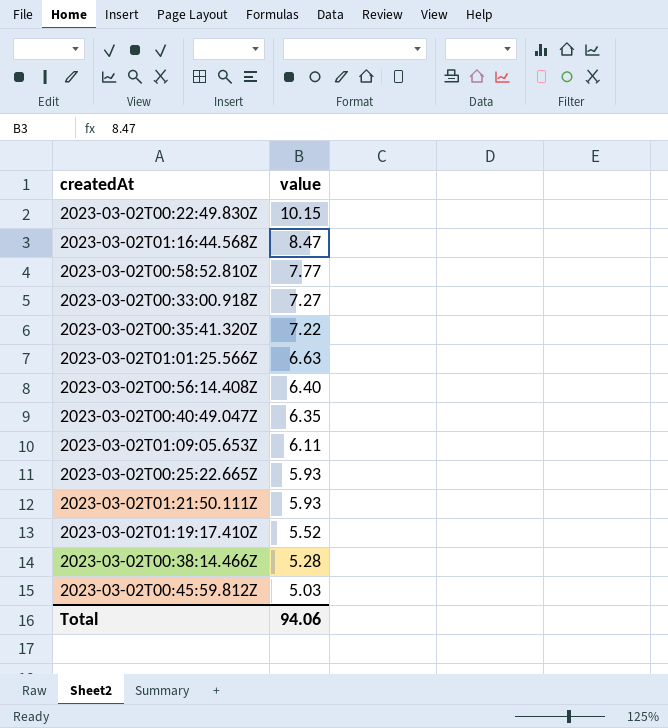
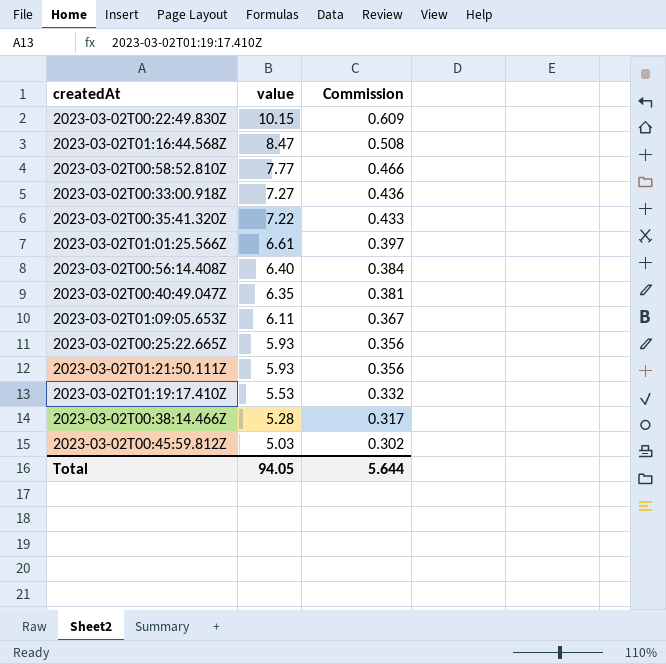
column Commission | formula: none -> [value] * 0.06
2023-03-02T01:01:25.566Z | value: 6.63 -> 6.61
2023-03-02T01:19:17.410Z | value: 5.52 -> 5.53
Total | value: 94.06 -> 94.05

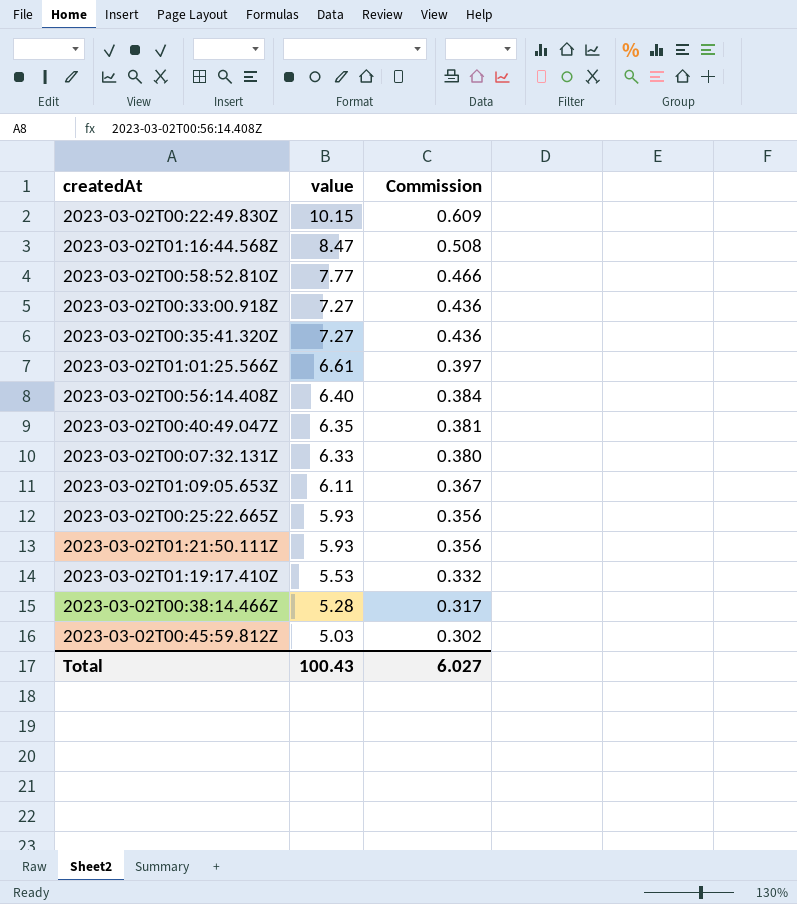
2023-03-02T00:35:41.320Z | value: 7.22 -> 7.27
2023-03-02T00:35:41.320Z | Commission: 0.433 -> 0.436
row 2023-03-02T00:07:32.131Z: none -> 6.33 | 0.380
Total | value: 94.05 -> 100.43
Total | Commission: 5.644 -> 6.027

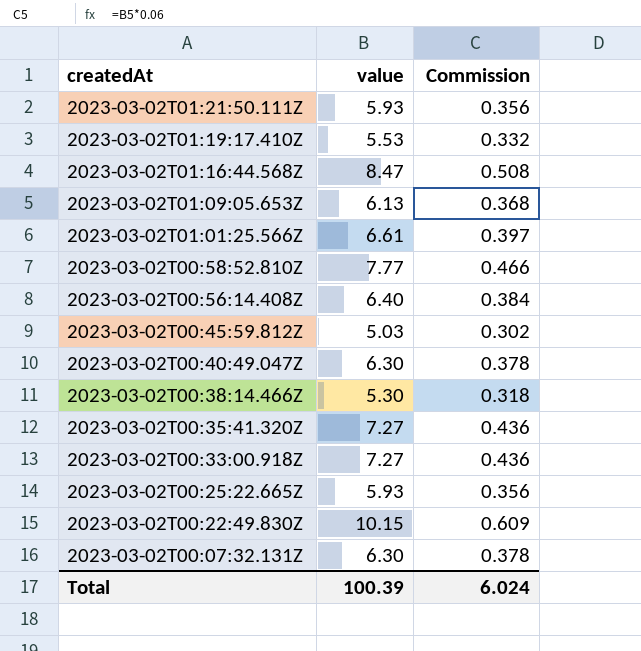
row order: value descending -> createdAt descending
2023-03-02T01:09:05.653Z | value: 6.11 -> 6.13
2023-03-02T01:09:05.653Z | Commission: 0.367 -> 0.368
2023-03-02T00:40:49.047Z | value: 6.35 -> 6.30
2023-03-02T00:40:49.047Z | Commission: 0.381 -> 0.378
2023-03-02T00:38:14.466Z | value: 5.28 -> 5.30
2023-03-02T00:38:14.466Z | Commission: 0.317 -> 0.318
2023-03-02T00:07:32.131Z | value: 6.33 -> 6.30
2023-03-02T00:07:32.131Z | Commission: 0.380 -> 0.378
Total | value: 100.43 -> 100.39
Total | Commission: 6.027 -> 6.024

